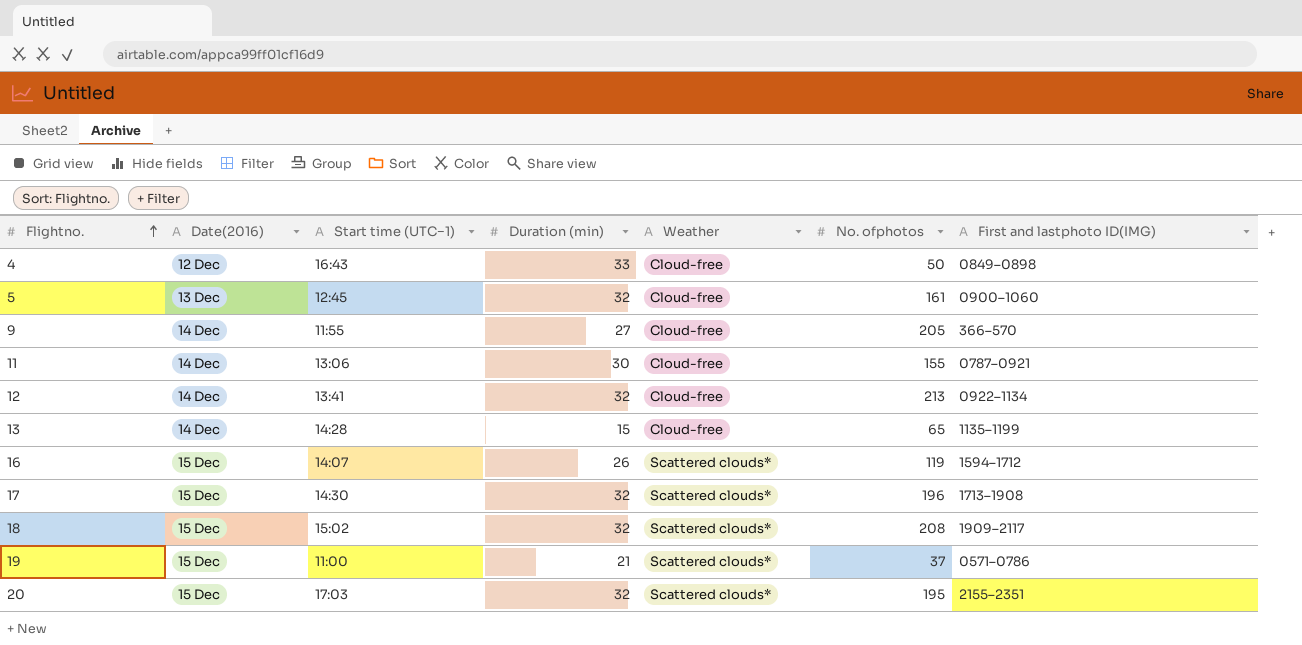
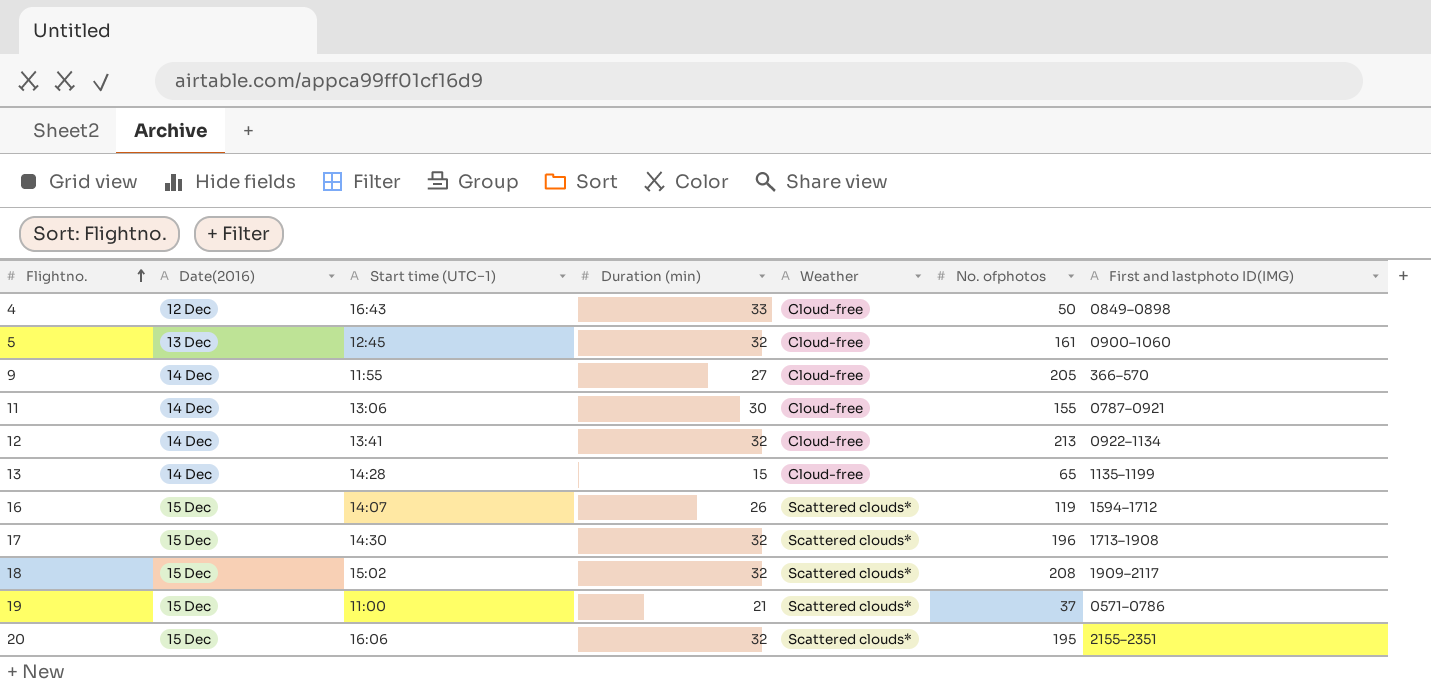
20 | Start time (UTC−1): 17:03 -> 16:06

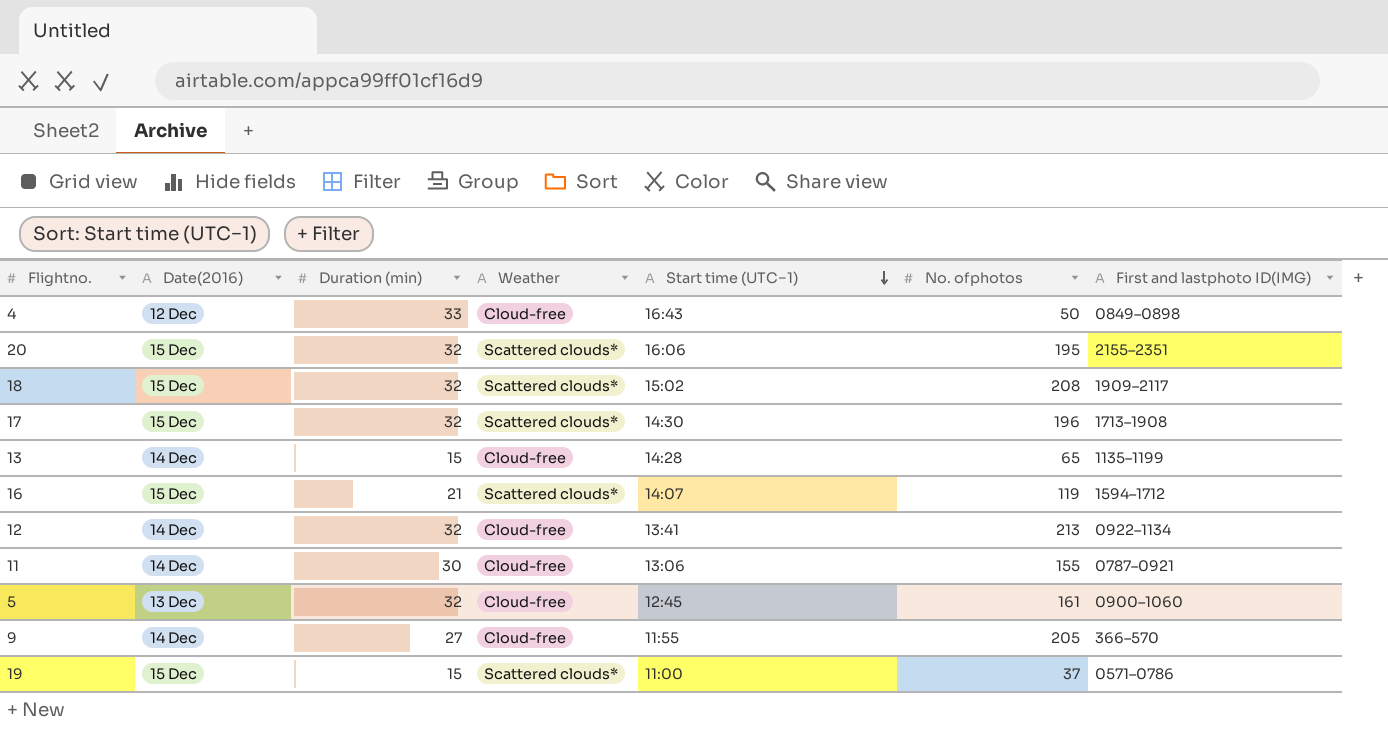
row order: Flightno. ascending -> Start time (UTC−1) descending
column Start time (UTC−1) | position: 3 -> 5
16 | Duration (min): 26 -> 21
19 | Duration (min): 21 -> 15

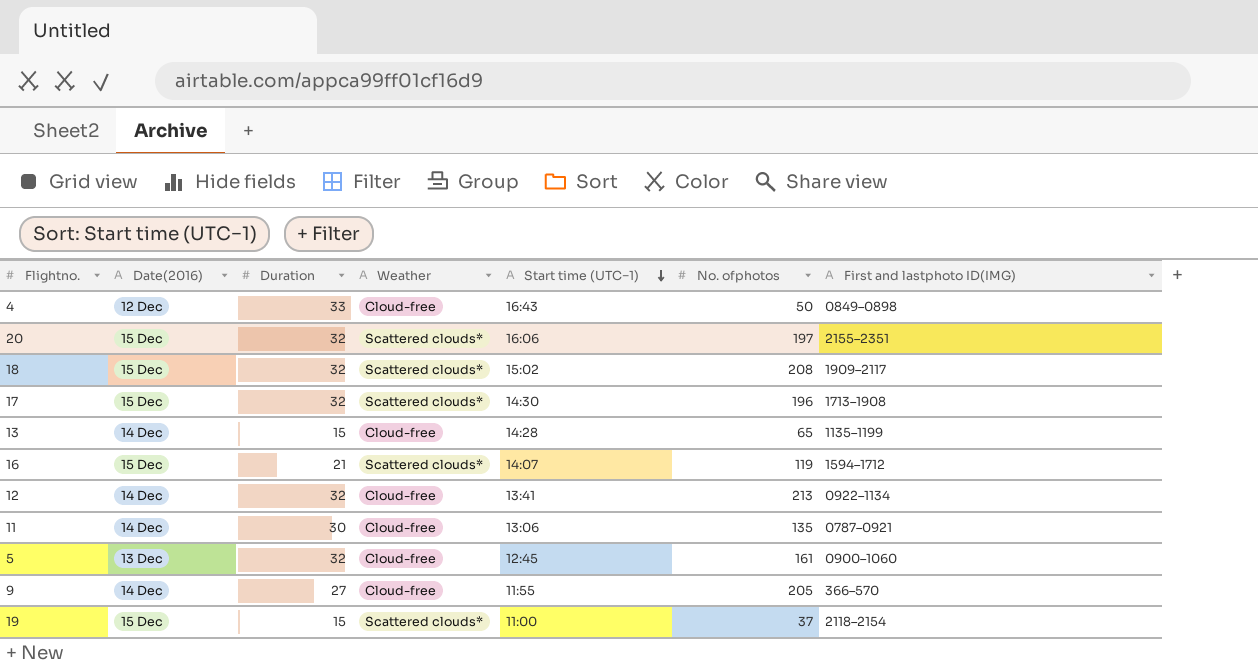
column name: Duration (min) -> Duration
20 | No. ofphotos: 195 -> 197
11 | No. ofphotos: 155 -> 135
19 | First and lastphoto ID(IMG): 0571–0786 -> 2118–2154

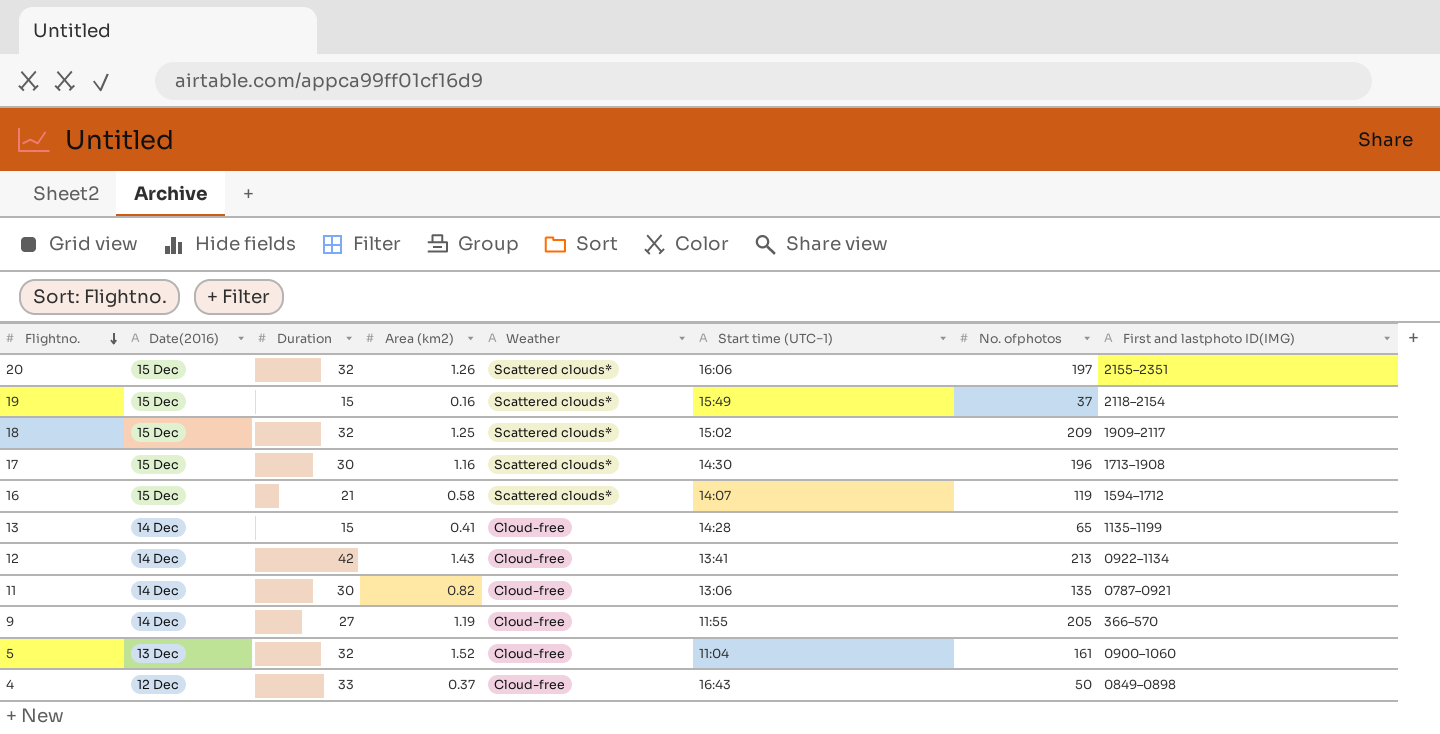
row order: Start time (UTC−1) descending -> Flightno. descending
column Area (km2) | position: none -> 4
19 | Start time (UTC−1): 11:00 -> 15:49
18 | No. ofphotos: 208 -> 209
17 | Duration: 32 -> 30
12 | Duration: 32 -> 42
5 | Start time (UTC−1): 12:45 -> 11:04

